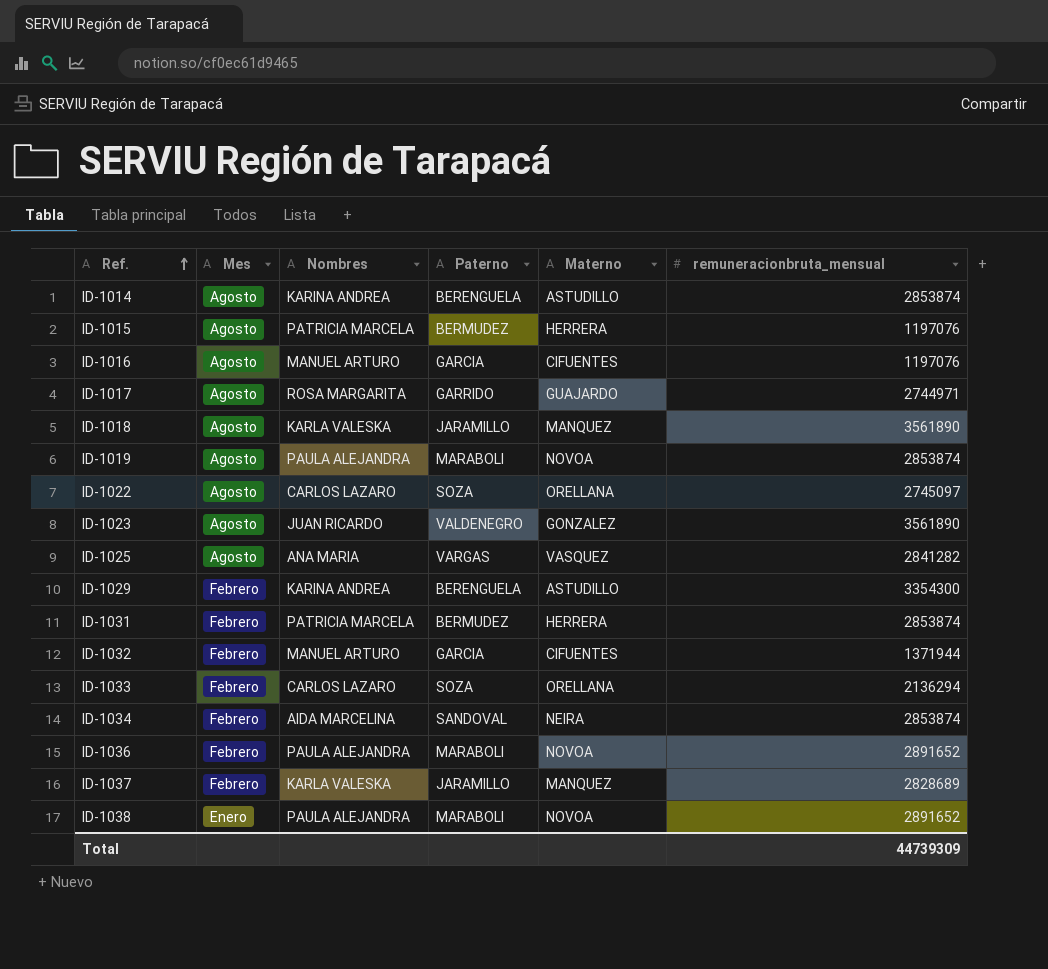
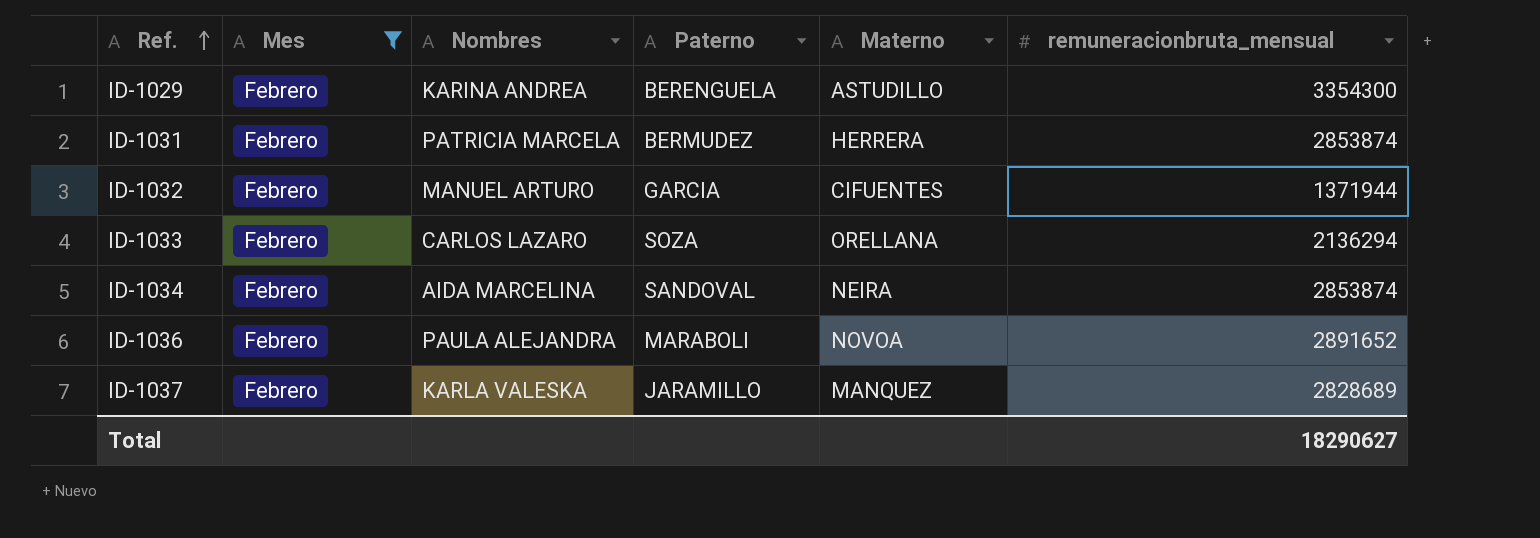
filter: none -> Mes = Febrero
Total | remuneracionbruta_mensual: 44739309 -> 18290627

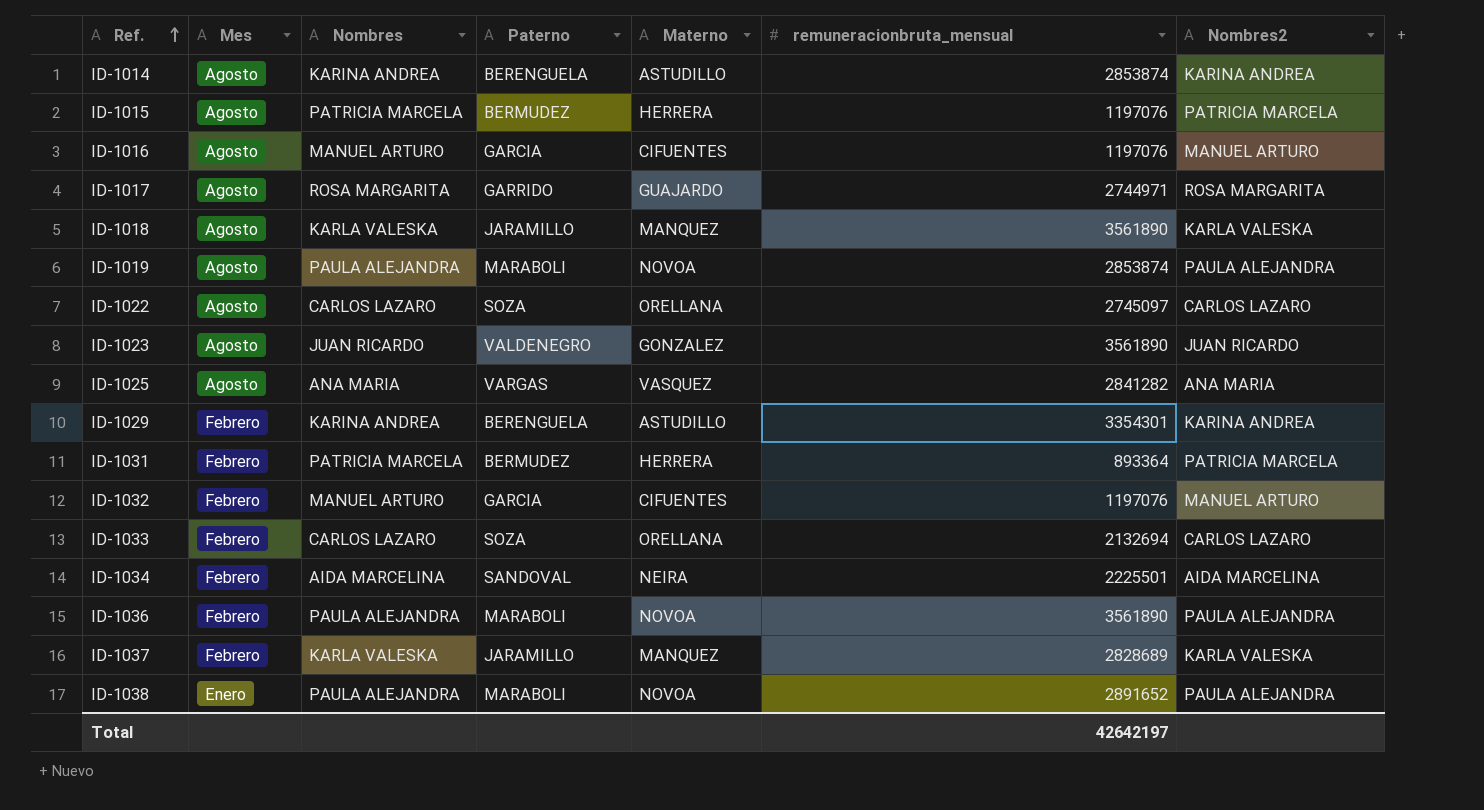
filter: Mes = Febrero -> none
column Nombres2 | position: none -> 7
ID-1029 | remuneracionbruta_mensual: 3354300 -> 3354301
ID-1031 | remuneracionbruta_mensual: 2853874 -> 893364
ID-1032 | remuneracionbruta_mensual: 1371944 -> 1197076
ID-1033 | remuneracionbruta_mensual: 2136294 -> 2132694
ID-1034 | remuneracionbruta_mensual: 2853874 -> 2225501
ID-1036 | remuneracionbruta_mensual: 2891652 -> 3561890
Total | remuneracionbruta_mensual: 18290627 -> 42642197

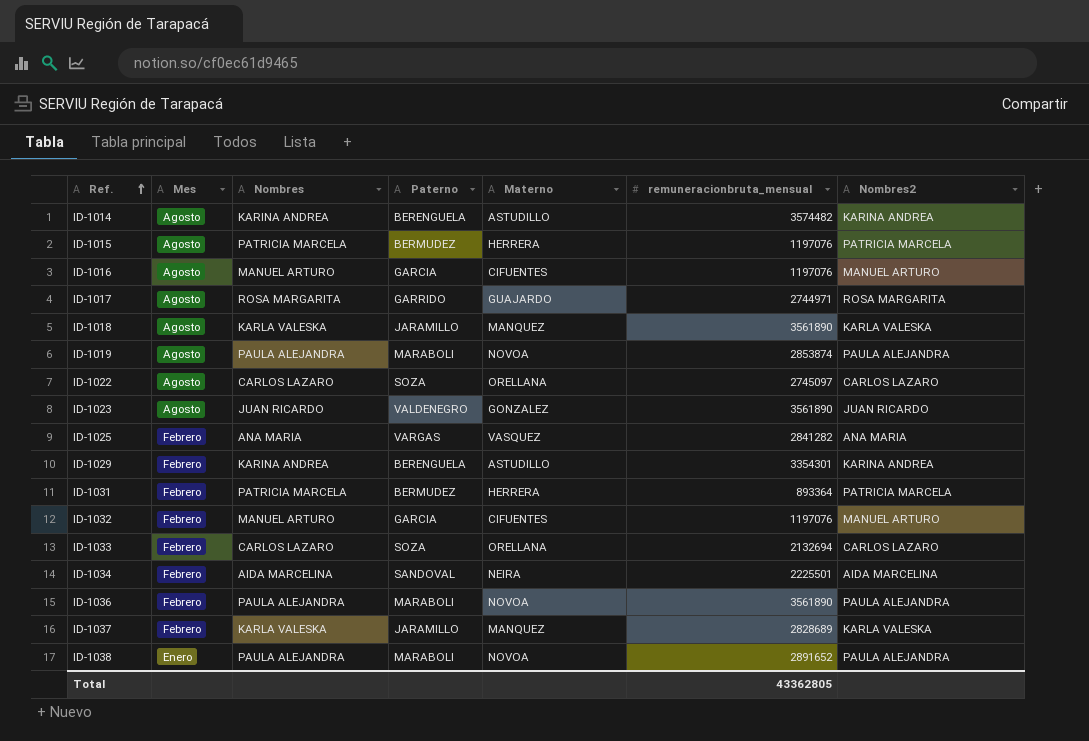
ID-1014 | remuneracionbruta_mensual: 2853874 -> 3574482
ID-1025 | Mes: Agosto -> Febrero
Total | remuneracionbruta_mensual: 42642197 -> 43362805

